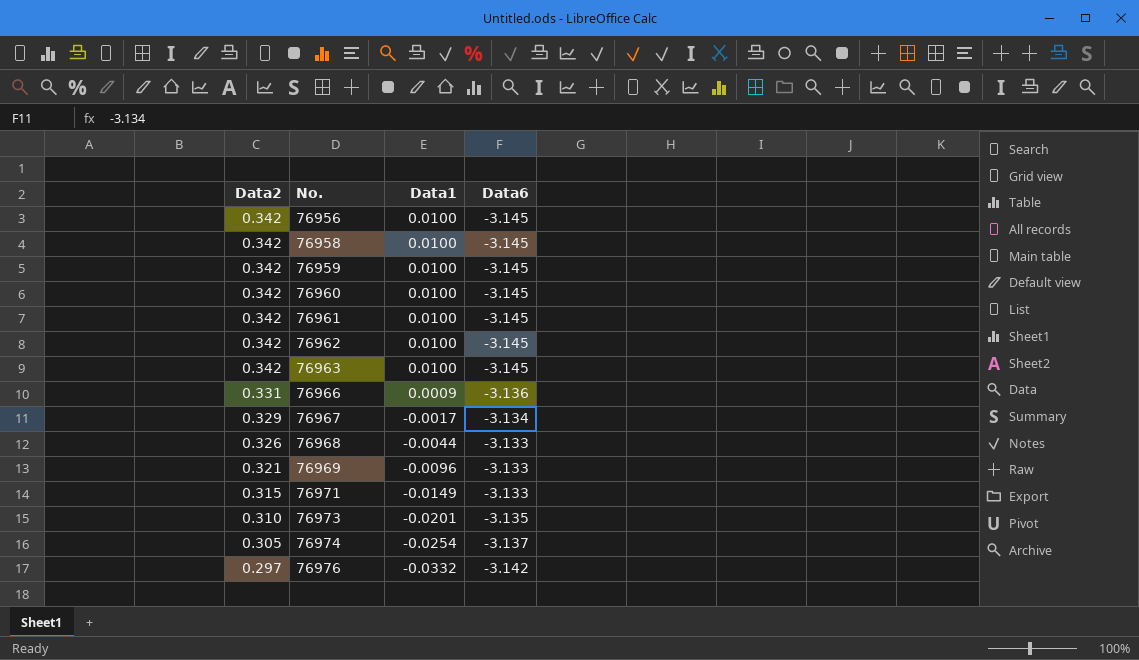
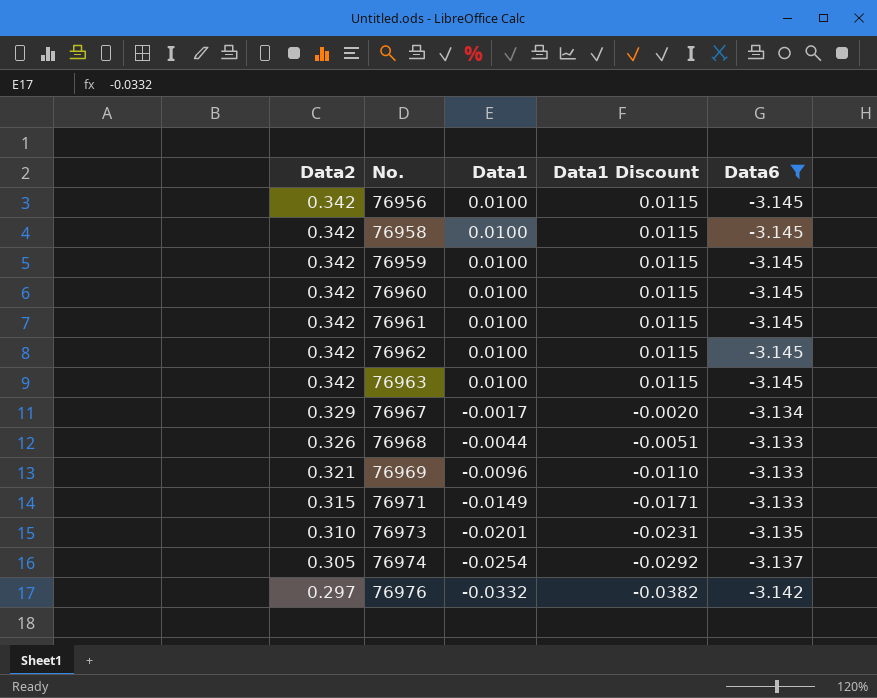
filter: none -> Data6 != -3.136
column Data1 Discount | formula: none -> [Data1] * 1.15

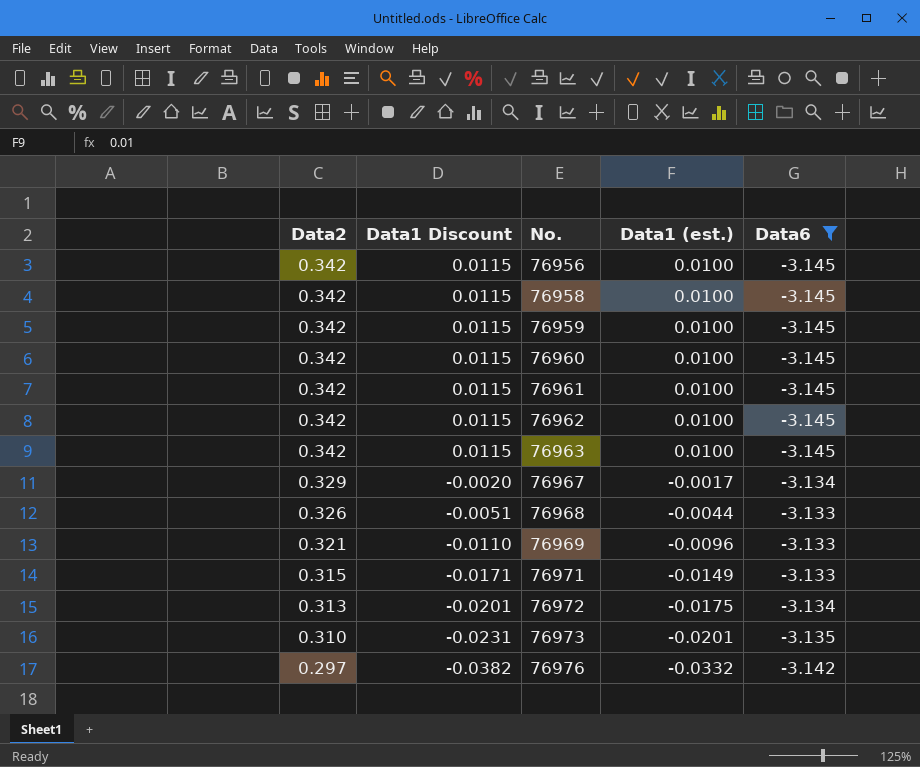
column Data1 Discount | position: 4 -> 2
column name: Data1 -> Data1 (est.)
row 76974: 0.305 | -0.0254 | -0.0292 | -3.137 -> none
row 76972: none -> 0.313 | -0.0201 | -0.0175 | -3.134

